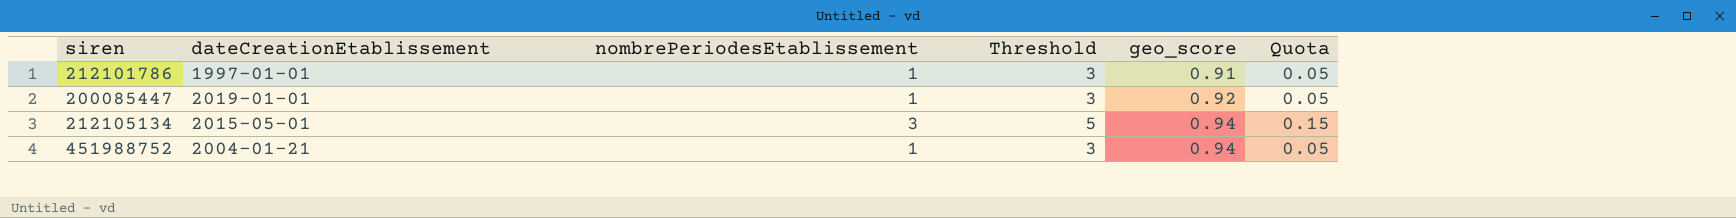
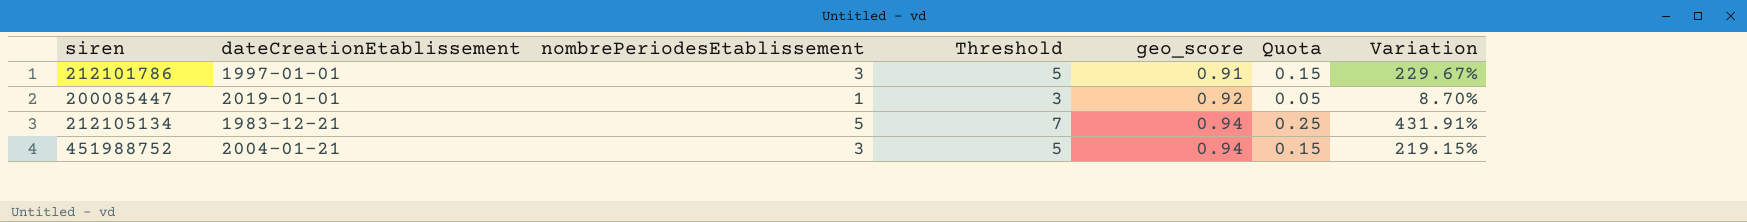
column Variation | formula: none -> ([nombrePeriodesEtablissement] - [geo_score]) / [geo_score]
212101786 | nombrePeriodesEtablissement: 1 -> 3
212101786 | Threshold: 3 -> 5
212101786 | Quota: 0.05 -> 0.15
212105134 | dateCreationEtablissement: 2015-05-01 -> 1983-12-21
212105134 | nombrePeriodesEtablissement: 3 -> 5
212105134 | Threshold: 5 -> 7
212105134 | Quota: 0.15 -> 0.25
451988752 | nombrePeriodesEtablissement: 1 -> 3
451988752 | Threshold: 3 -> 5
451988752 | Quota: 0.05 -> 0.15

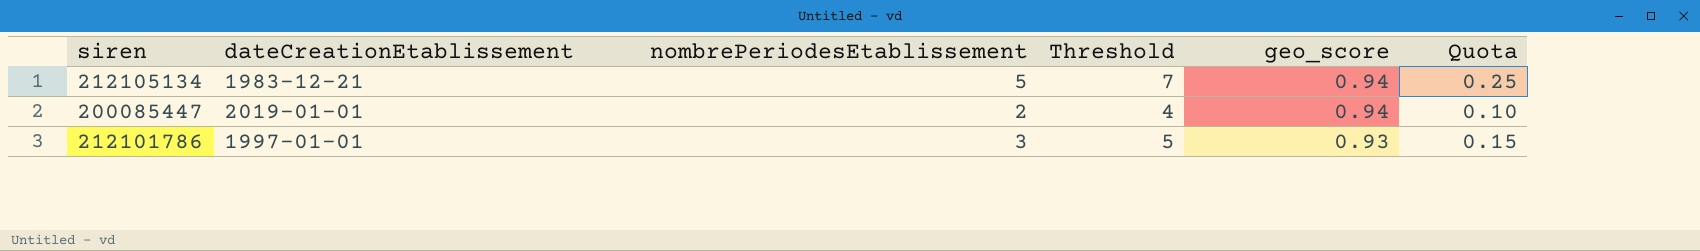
row order: geo_score ascending -> geo_score descending
column Variation | formula: ([nombrePeriodesEtablissement] - [geo_score]) / [geo_score] -> none
row 451988752: 2004-01-21 | 3 | 5 | 0.94 | 0.15 | 219.15% -> none
200085447 | nombrePeriodesEtablissement: 1 -> 2
200085447 | Threshold: 3 -> 4
200085447 | geo_score: 0.92 -> 0.94
200085447 | Quota: 0.05 -> 0.10
212101786 | geo_score: 0.91 -> 0.93

